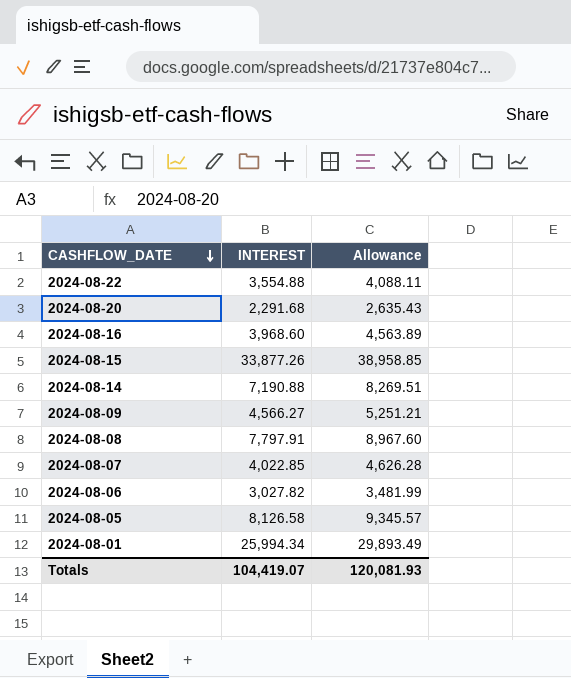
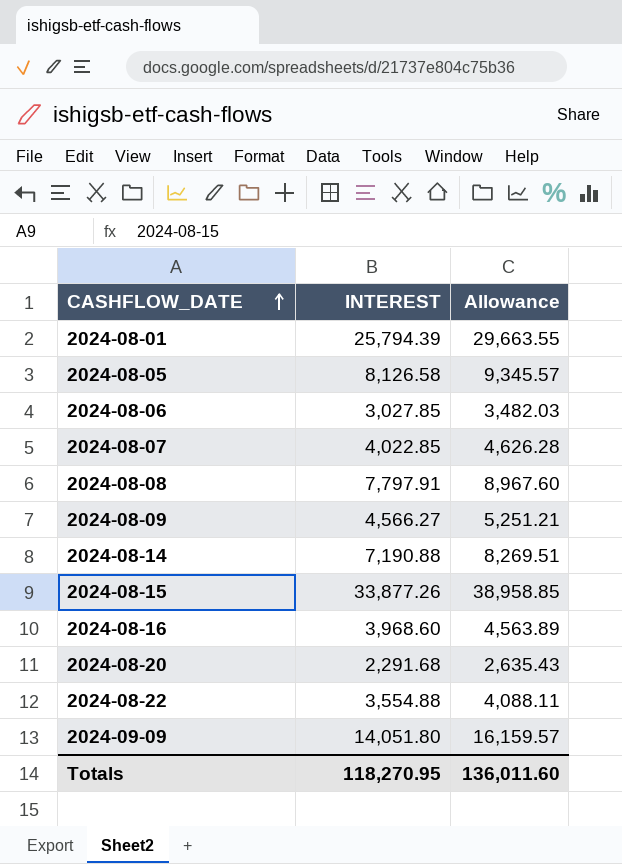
row order: CASHFLOW_DATE descending -> CASHFLOW_DATE ascending
2024-08-01 | INTEREST: 25,994.34 -> 25,794.39
2024-08-01 | Allowance: 29,893.49 -> 29,663.55
2024-08-06 | INTEREST: 3,027.82 -> 3,027.85
2024-08-06 | Allowance: 3,481.99 -> 3,482.03
row 2024-09-09: none -> 14,051.80 | 16,159.57
Totals | INTEREST: 104,419.07 -> 118,270.95
Totals | Allowance: 120,081.93 -> 136,011.60

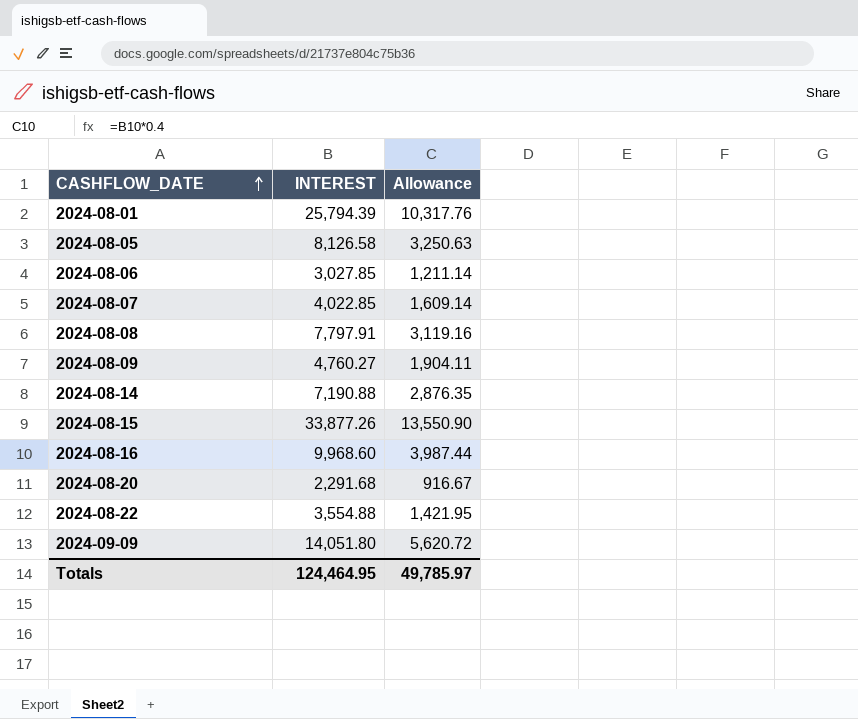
column Allowance | formula: [INTEREST] * 1.15 -> [INTEREST] * 0.4
2024-08-09 | INTEREST: 4,566.27 -> 4,760.27
2024-08-16 | INTEREST: 3,968.60 -> 9,968.60
Totals | INTEREST: 118,270.95 -> 124,464.95
Totals | Allowance: 136,011.60 -> 49,785.97

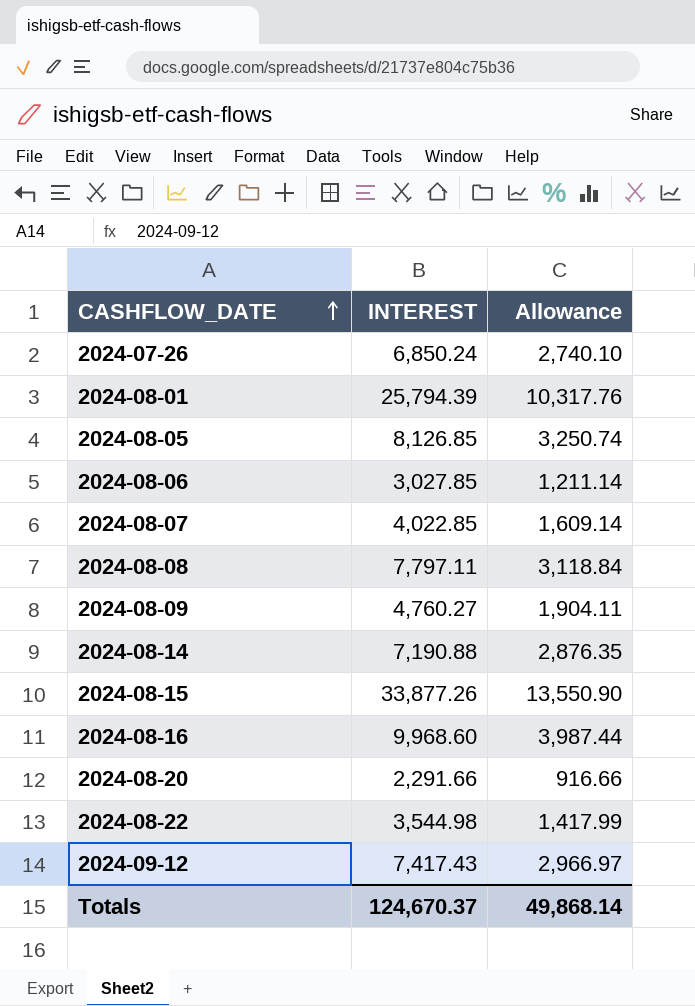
row 2024-09-09: 14,051.80 | 5,620.72 -> none
row 2024-07-26: none -> 6,850.24 | 2,740.10
2024-08-05 | INTEREST: 8,126.58 -> 8,126.85
2024-08-05 | Allowance: 3,250.63 -> 3,250.74
2024-08-08 | INTEREST: 7,797.91 -> 7,797.11
2024-08-08 | Allowance: 3,119.16 -> 3,118.84
2024-08-20 | INTEREST: 2,291.68 -> 2,291.66
2024-08-20 | Allowance: 916.67 -> 916.66
2024-08-22 | INTEREST: 3,554.88 -> 3,544.98
2024-08-22 | Allowance: 1,421.95 -> 1,417.99
row 2024-09-12: none -> 7,417.43 | 2,966.97
Totals | INTEREST: 124,464.95 -> 124,670.37
Totals | Allowance: 49,785.97 -> 49,868.14

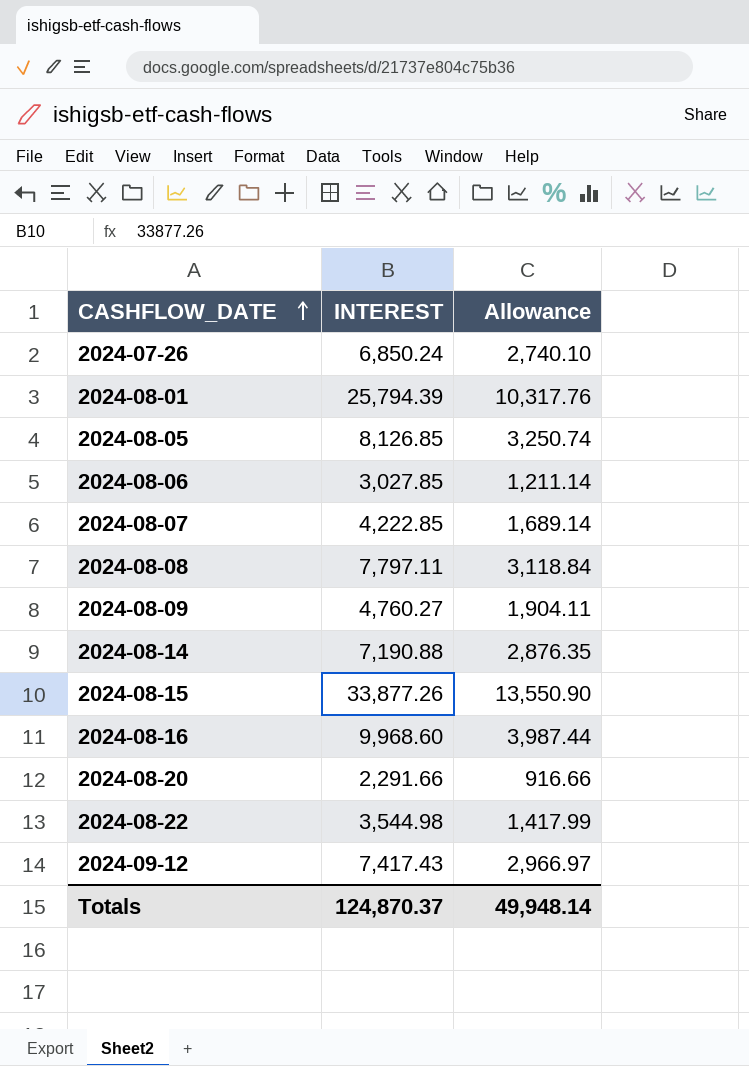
2024-08-07 | INTEREST: 4,022.85 -> 4,222.85
2024-08-07 | Allowance: 1,609.14 -> 1,689.14
Totals | INTEREST: 124,670.37 -> 124,870.37
Totals | Allowance: 49,868.14 -> 49,948.14

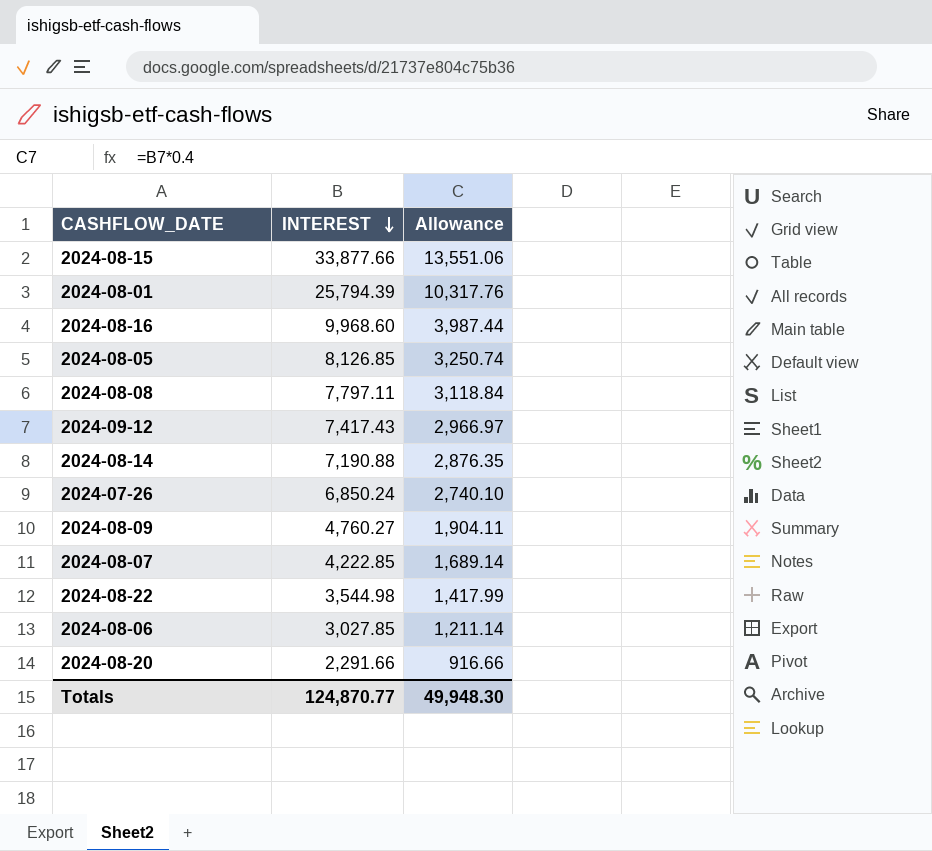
row order: CASHFLOW_DATE ascending -> INTEREST descending
2024-08-15 | INTEREST: 33,877.26 -> 33,877.66
2024-08-15 | Allowance: 13,550.90 -> 13,551.06
Totals | INTEREST: 124,870.37 -> 124,870.77
Totals | Allowance: 49,948.14 -> 49,948.30

